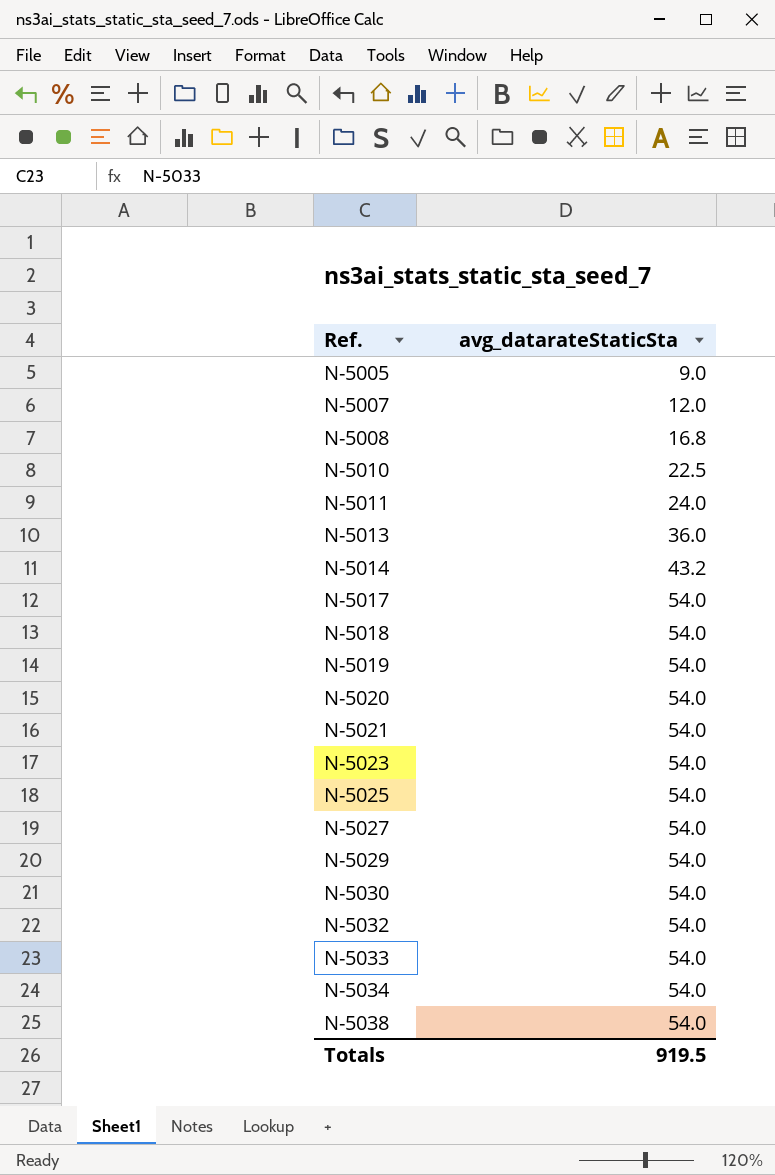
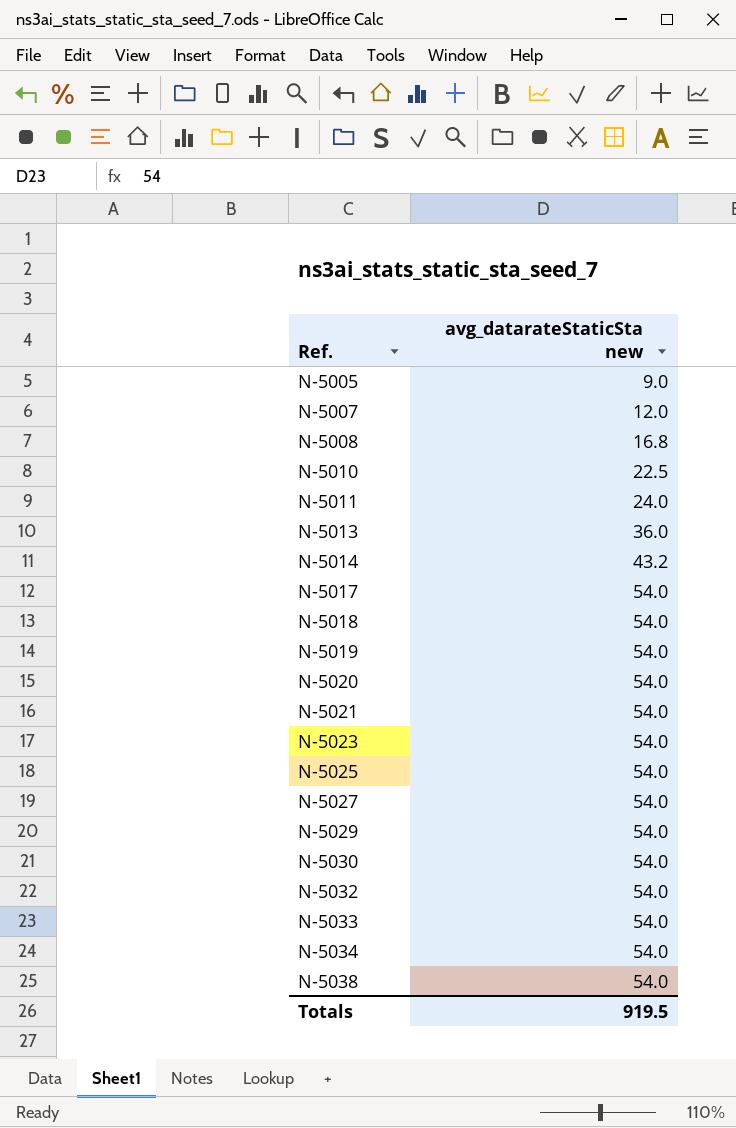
column name: avg_datarateStaticSta -> avg_datarateStaticSta new

